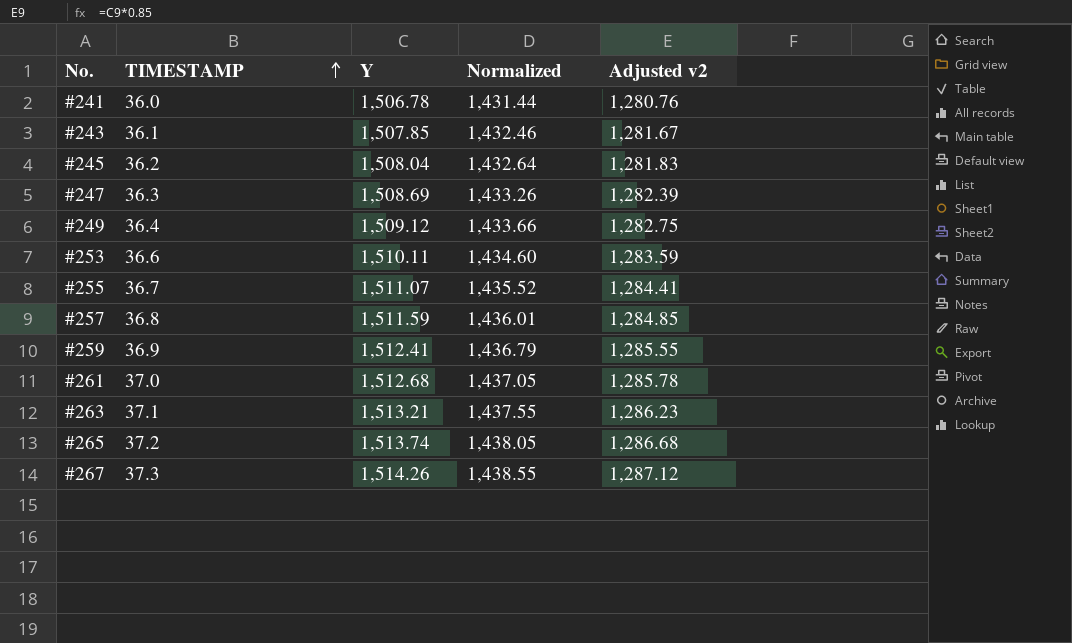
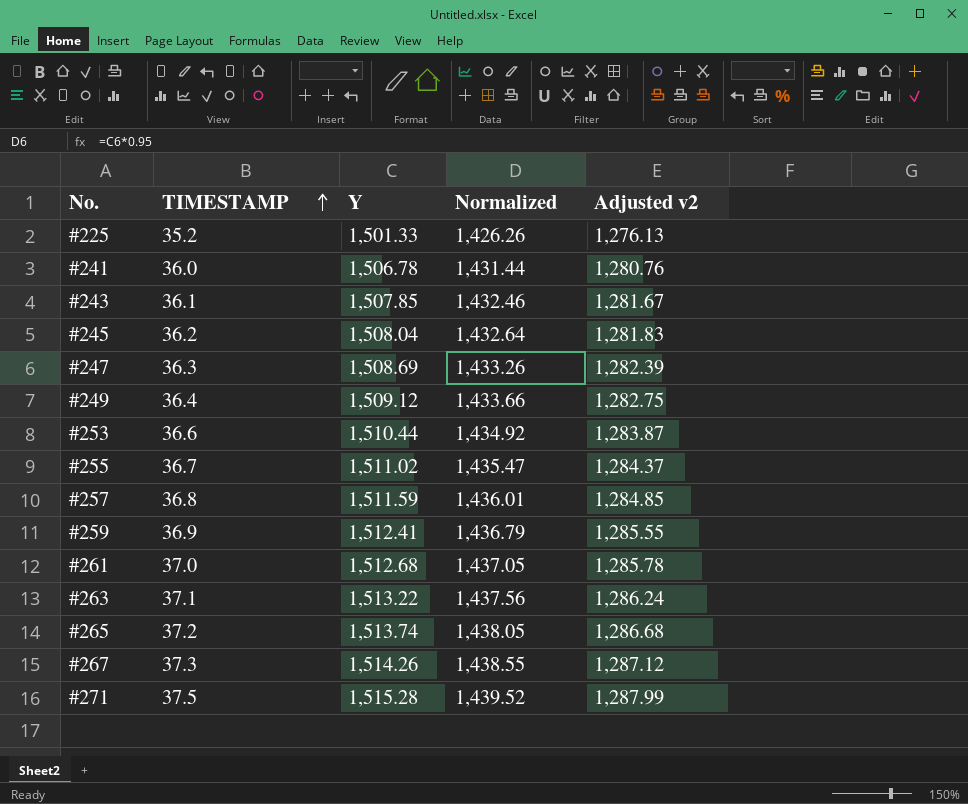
row #225: none -> 35.2 | 1,501.33 | 1,426.26 | 1,276.13
#253 | Y: 1,510.11 -> 1,510.44
#253 | Normalized: 1,434.60 -> 1,434.92
#253 | Adjusted v2: 1,283.59 -> 1,283.87
#255 | Y: 1,511.07 -> 1,511.02
#255 | Normalized: 1,435.52 -> 1,435.47
#255 | Adjusted v2: 1,284.41 -> 1,284.37
#263 | Y: 1,513.21 -> 1,513.22
#263 | Normalized: 1,437.55 -> 1,437.56
#263 | Adjusted v2: 1,286.23 -> 1,286.24
row #271: none -> 37.5 | 1,515.28 | 1,439.52 | 1,287.99

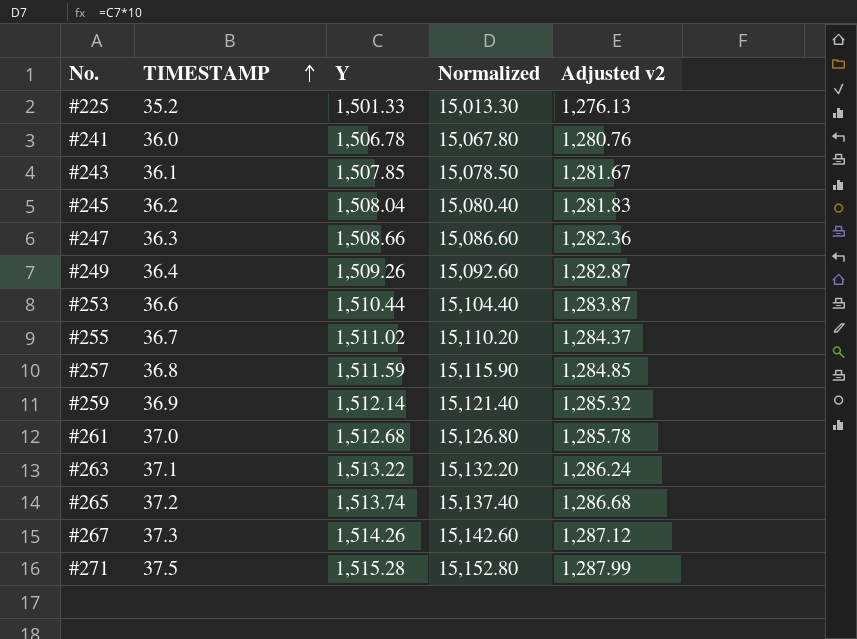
column Normalized | formula: [Y] * 0.95 -> [Y] * 10
#247 | Y: 1,508.69 -> 1,508.66
#247 | Adjusted v2: 1,282.39 -> 1,282.36
#249 | Y: 1,509.12 -> 1,509.26
#249 | Adjusted v2: 1,282.75 -> 1,282.87
#259 | Y: 1,512.41 -> 1,512.14
#259 | Adjusted v2: 1,285.55 -> 1,285.32

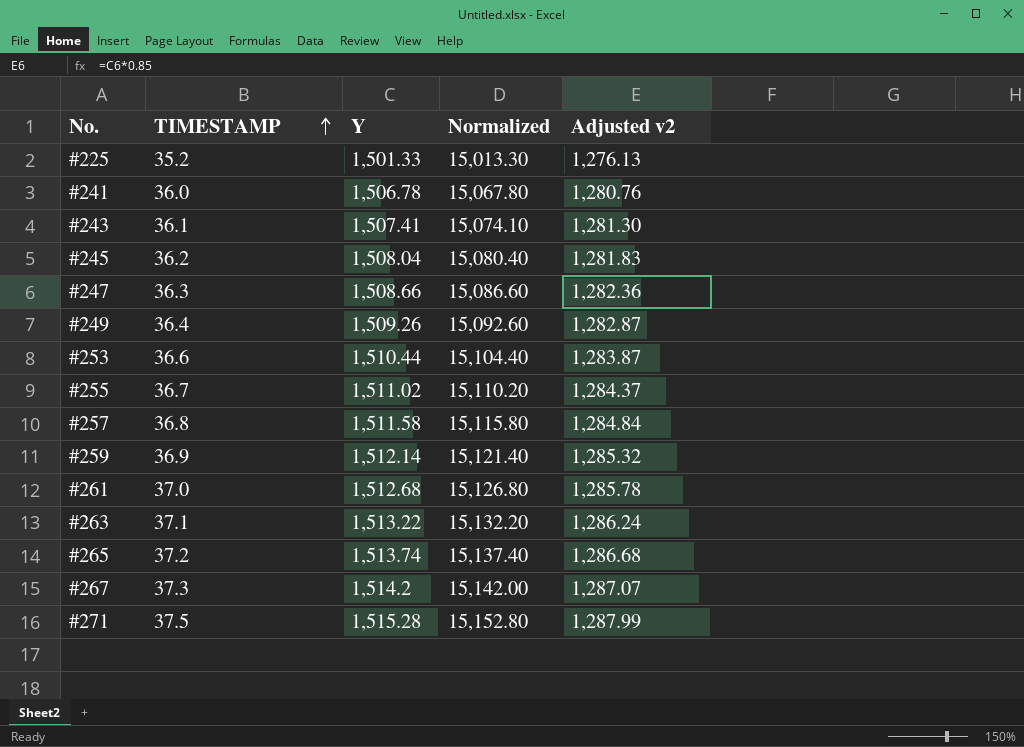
#243 | Y: 1,507.85 -> 1,507.41
#243 | Normalized: 15,078.50 -> 15,074.10
#243 | Adjusted v2: 1,281.67 -> 1,281.30
#257 | Y: 1,511.59 -> 1,511.58
#257 | Normalized: 15,115.90 -> 15,115.80
#257 | Adjusted v2: 1,284.85 -> 1,284.84
#267 | Y: 1,514.26 -> 1,514.2
#267 | Normalized: 15,142.60 -> 15,142.00
#267 | Adjusted v2: 1,287.12 -> 1,287.07

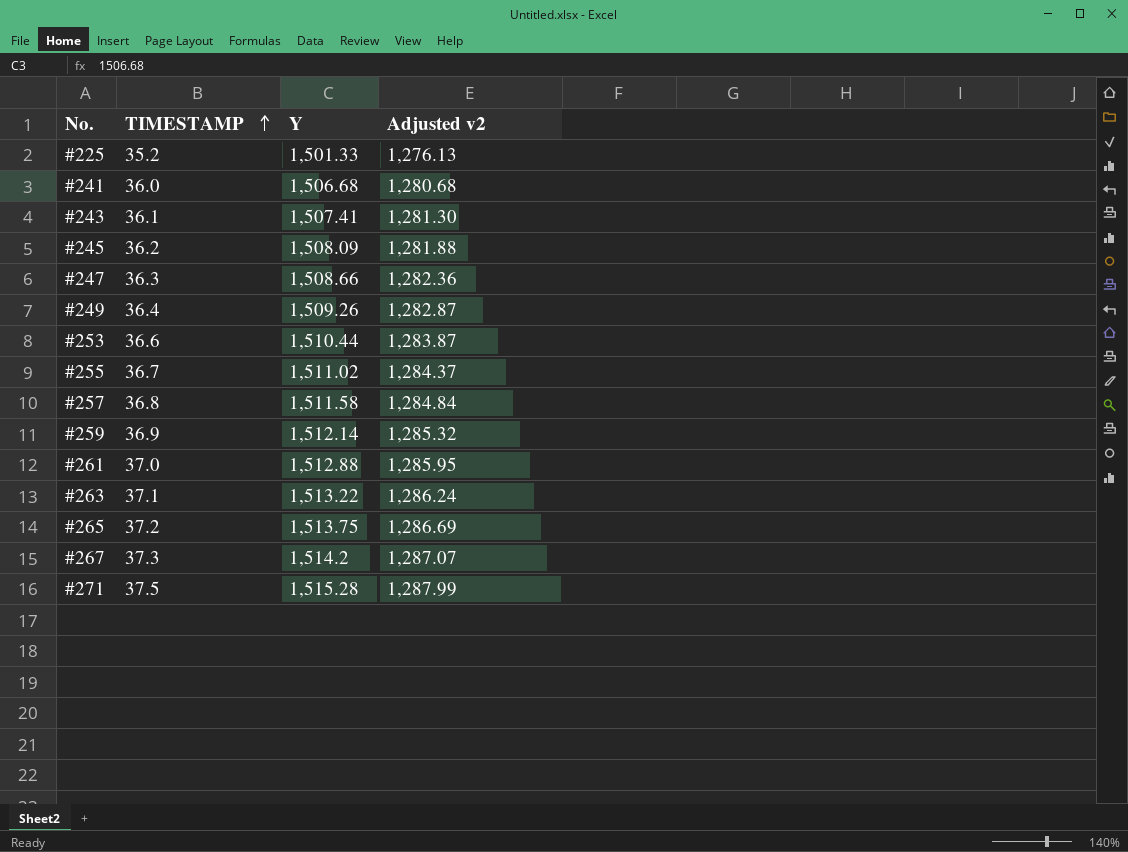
column Normalized | formula: [Y] * 10 -> none
#241 | Y: 1,506.78 -> 1,506.68
#241 | Adjusted v2: 1,280.76 -> 1,280.68
#245 | Y: 1,508.04 -> 1,508.09
#245 | Adjusted v2: 1,281.83 -> 1,281.88
#261 | Y: 1,512.68 -> 1,512.88
#261 | Adjusted v2: 1,285.78 -> 1,285.95
#265 | Y: 1,513.74 -> 1,513.75
#265 | Adjusted v2: 1,286.68 -> 1,286.69

